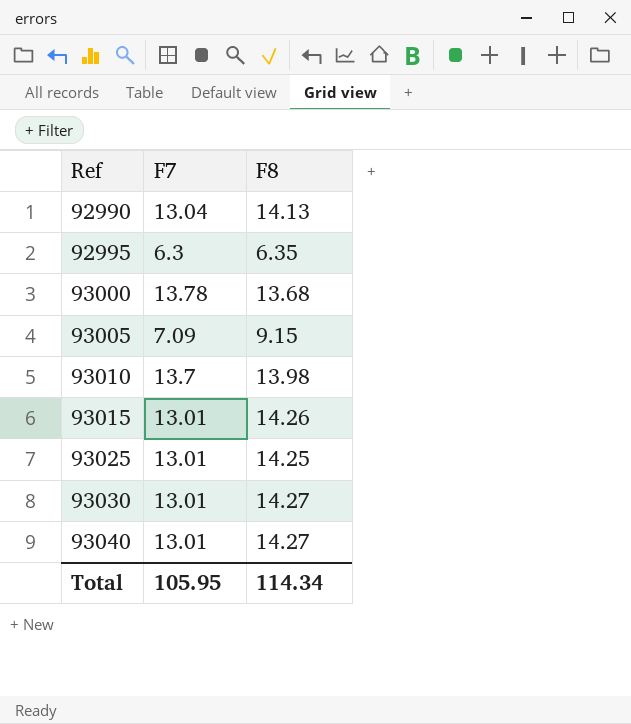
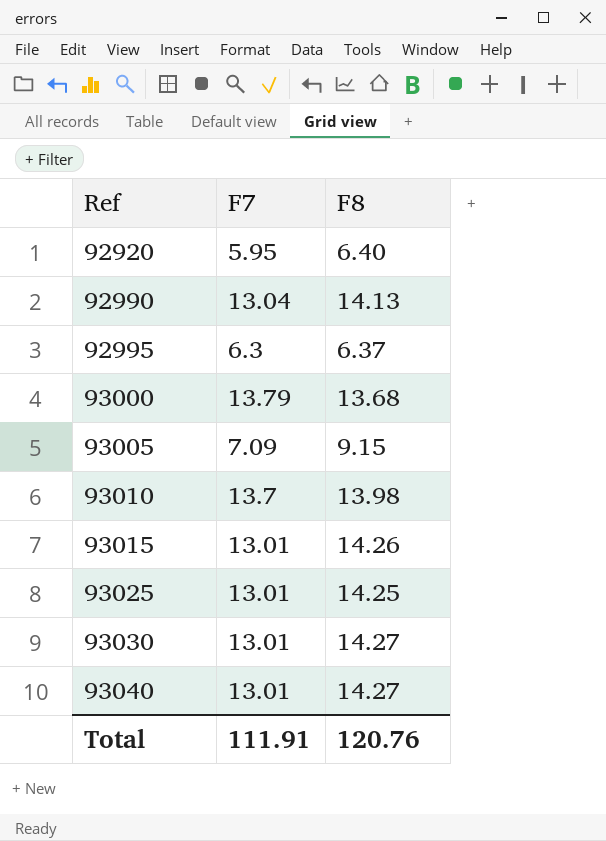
row 92920: none -> 5.95 | 6.40
92995 | F8: 6.35 -> 6.37
93000 | F7: 13.78 -> 13.79
Total | F7: 105.95 -> 111.91
Total | F8: 114.34 -> 120.76

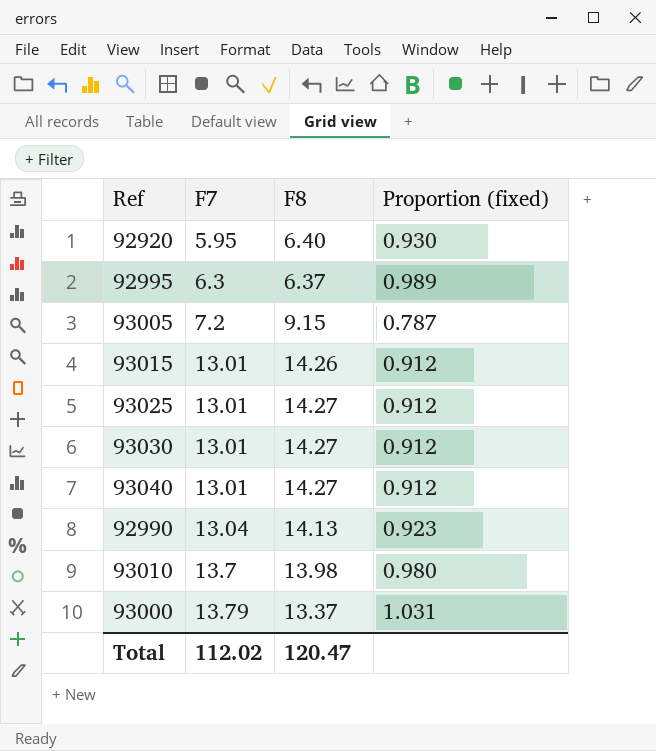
row order: Ref ascending -> F7 ascending
column Proportion (fixed) | formula: none -> [F7] / [F8]
93005 | F7: 7.09 -> 7.2
93025 | F8: 14.25 -> 14.27
93000 | F8: 13.68 -> 13.37
Total | F7: 111.91 -> 112.02
Total | F8: 120.76 -> 120.47

